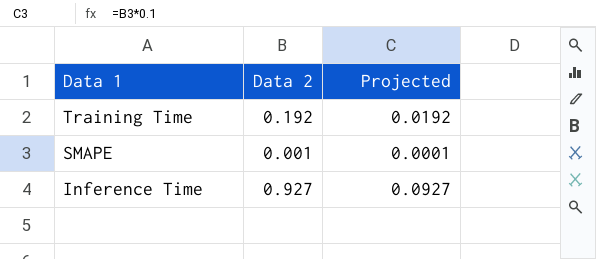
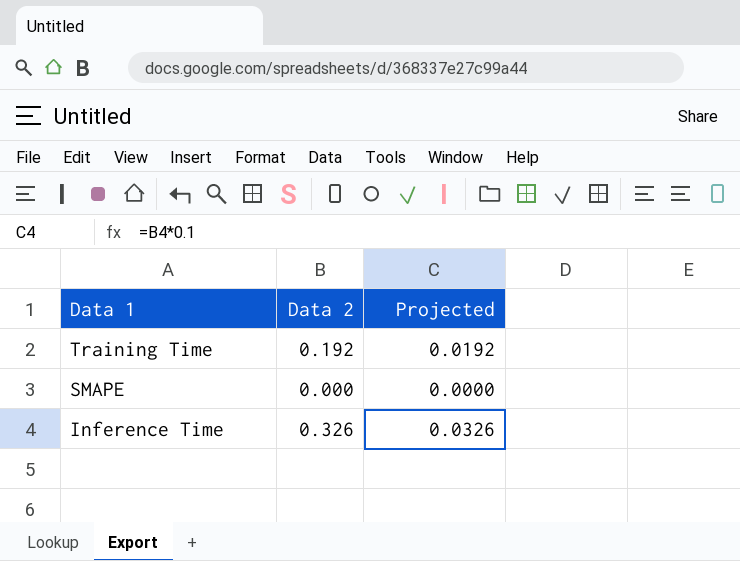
SMAPE | Data 2: 0.001 -> 0.000
SMAPE | Projected: 0.0001 -> 0.0000
Inference Time | Data 2: 0.927 -> 0.326
Inference Time | Projected: 0.0927 -> 0.0326

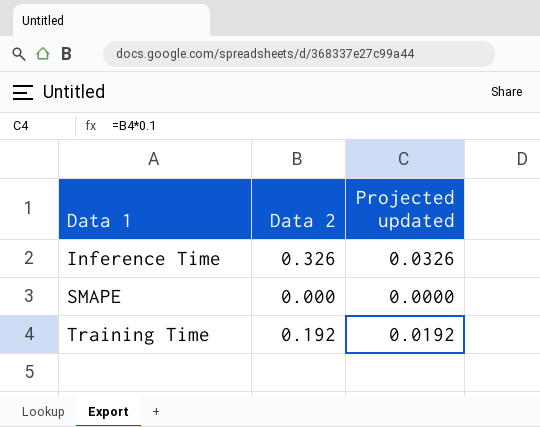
row order: Data 1 descending -> Data 1 ascending
column name: Projected -> Projected updated

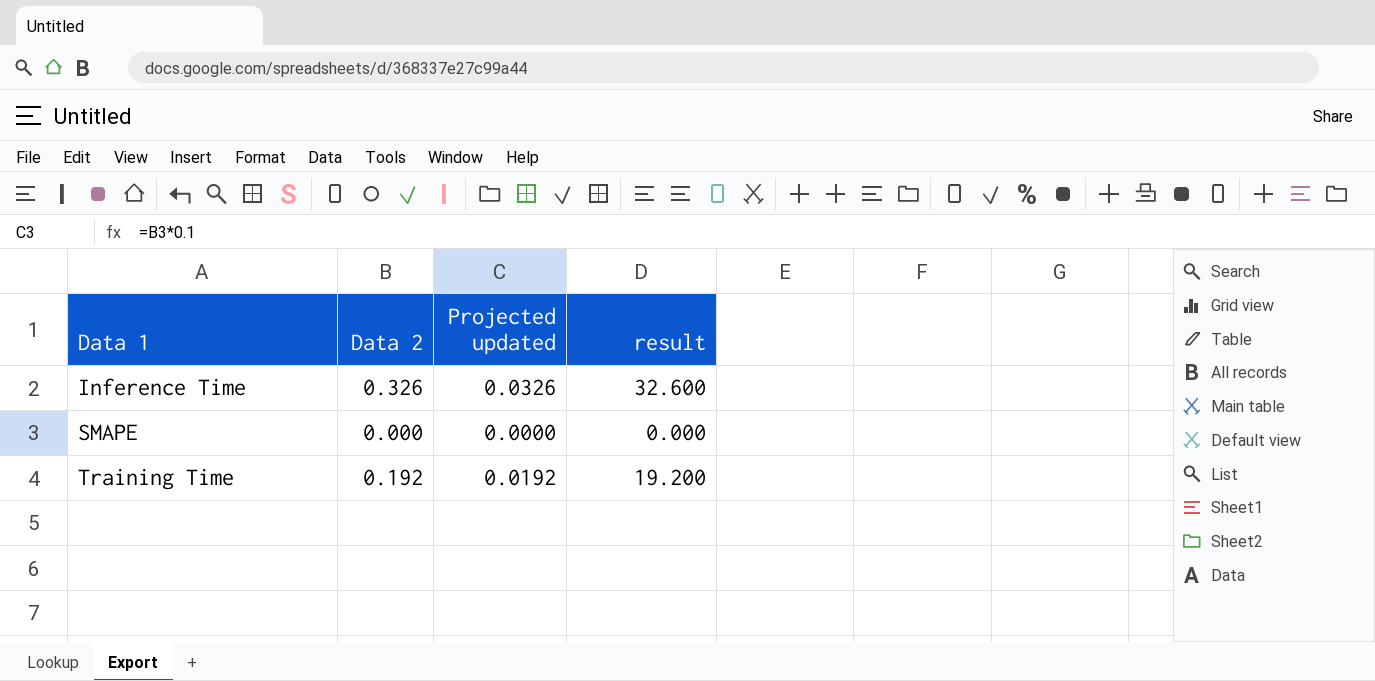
column result | formula: none -> [Data 2] * 100

